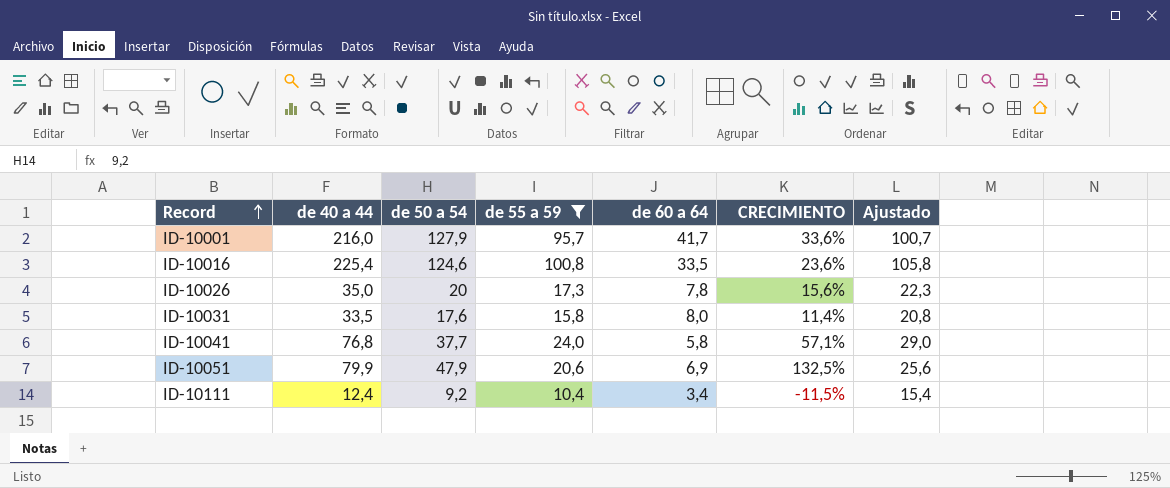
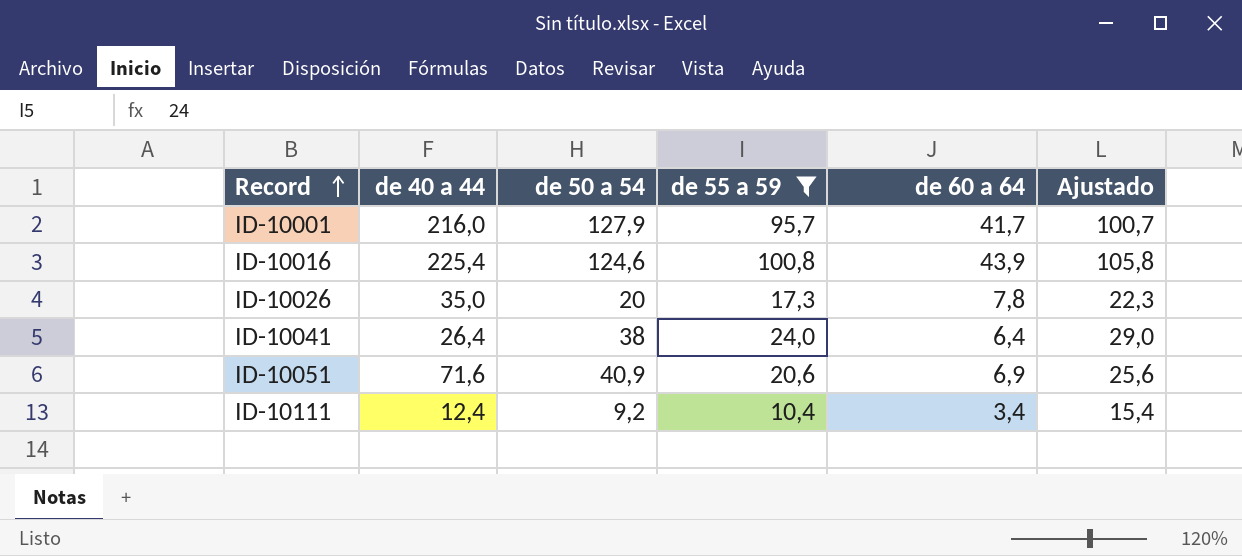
column CRECIMIENTO | formula: ([de 50 a 54] - [de 55 a 59]) / [de 55 a 59] -> none
row ID-10031: 33,5 | 17,6 | 15,8 | 8,0 | 11,4% | 20,8 -> none
ID-10016 | de 60 a 64: 33,5 -> 43,9
ID-10041 | de 40 a 44: 76,8 -> 26,4
ID-10041 | de 50 a 54: 37,7 -> 38
ID-10041 | de 60 a 64: 5,8 -> 6,4
ID-10051 | de 40 a 44: 79,9 -> 71,6
ID-10051 | de 50 a 54: 47,9 -> 40,9

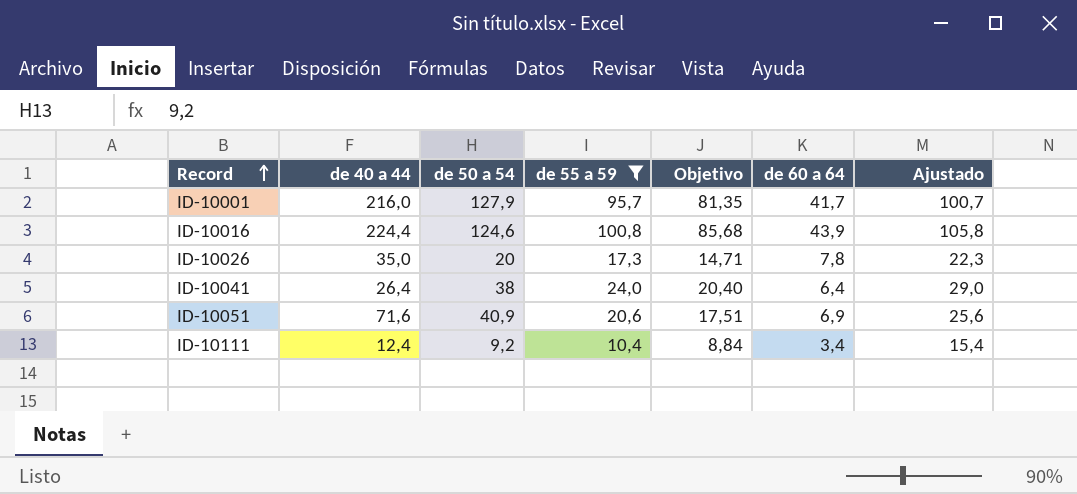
column Objetivo | formula: none -> [de 55 a 59] * 0,85
ID-10016 | de 40 a 44: 225,4 -> 224,4

